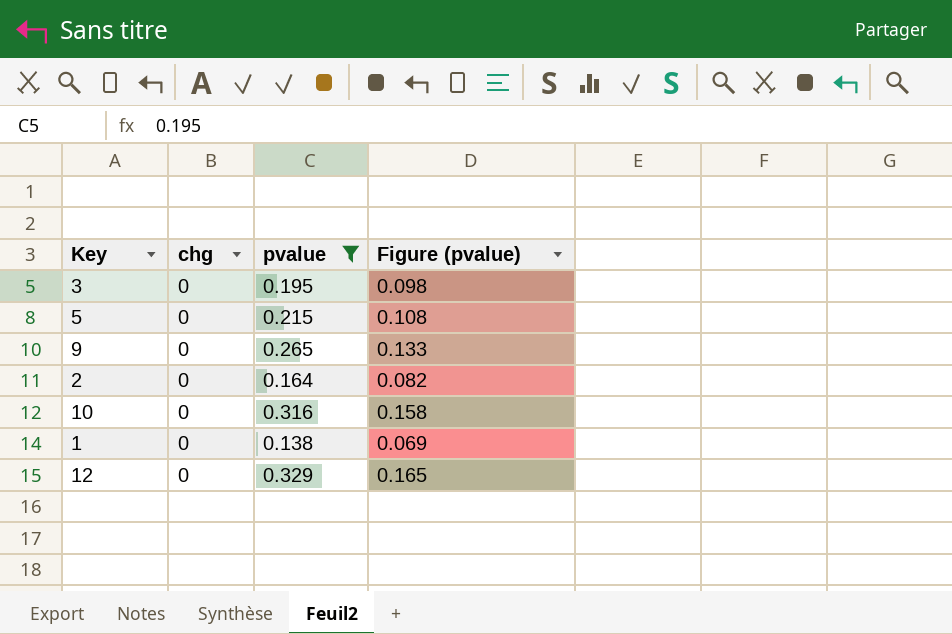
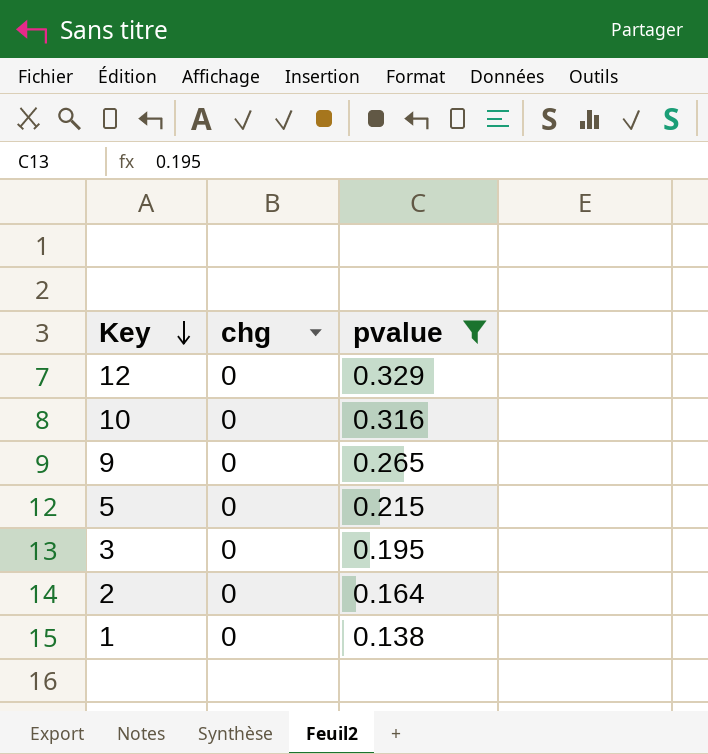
row order: none -> Key descending
column Figure (pvalue) | formula: [pvalue] * 0.5 -> none

